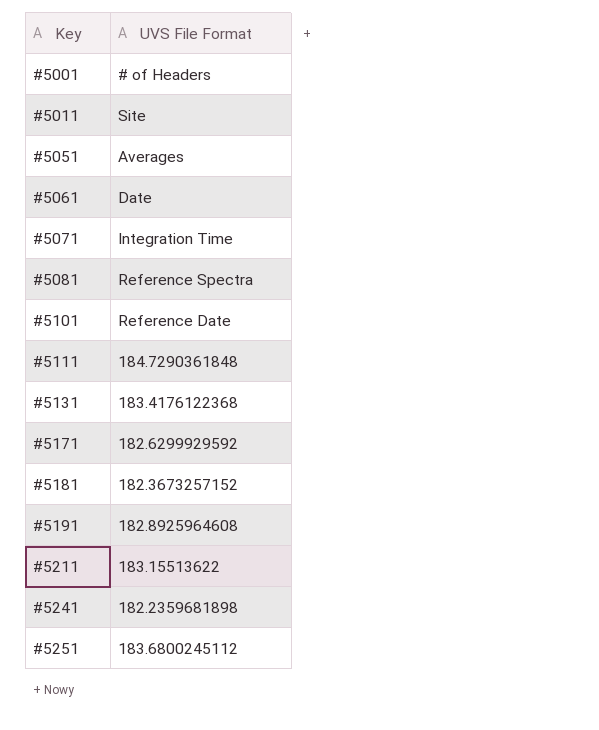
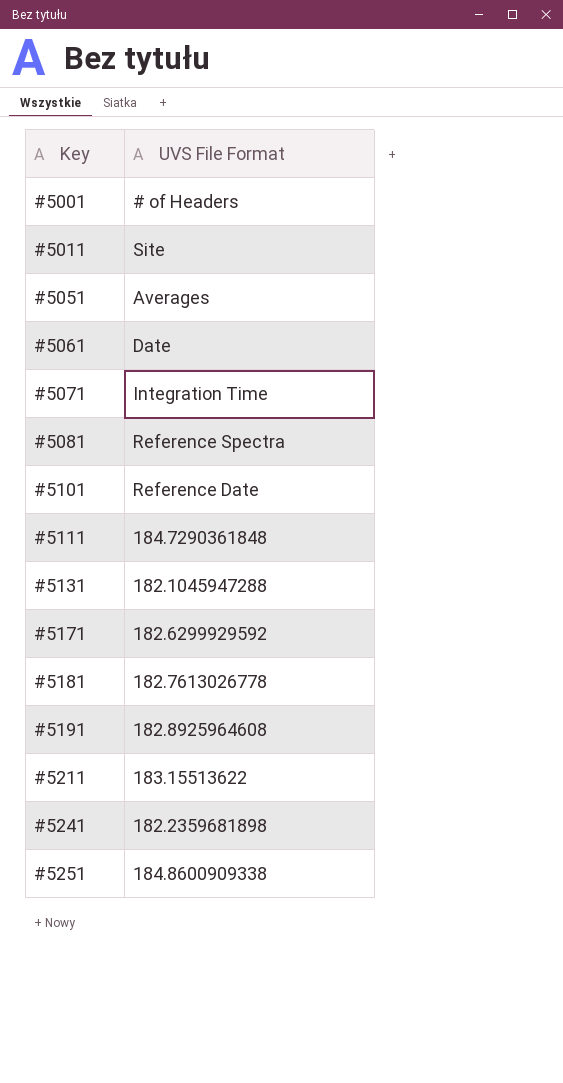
#5131 | UVS File Format: 183.4176122368 -> 182.1045947288
#5181 | UVS File Format: 182.3673257152 -> 182.7613026778
#5251 | UVS File Format: 183.6800245112 -> 184.8600909338

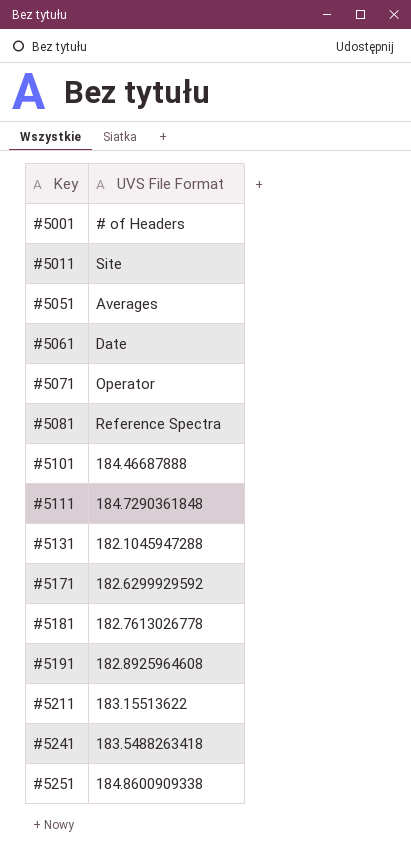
#5071 | UVS File Format: Integration Time -> Operator
#5101 | UVS File Format: Reference Date -> 184.46687888
#5241 | UVS File Format: 182.2359681898 -> 183.5488263418

